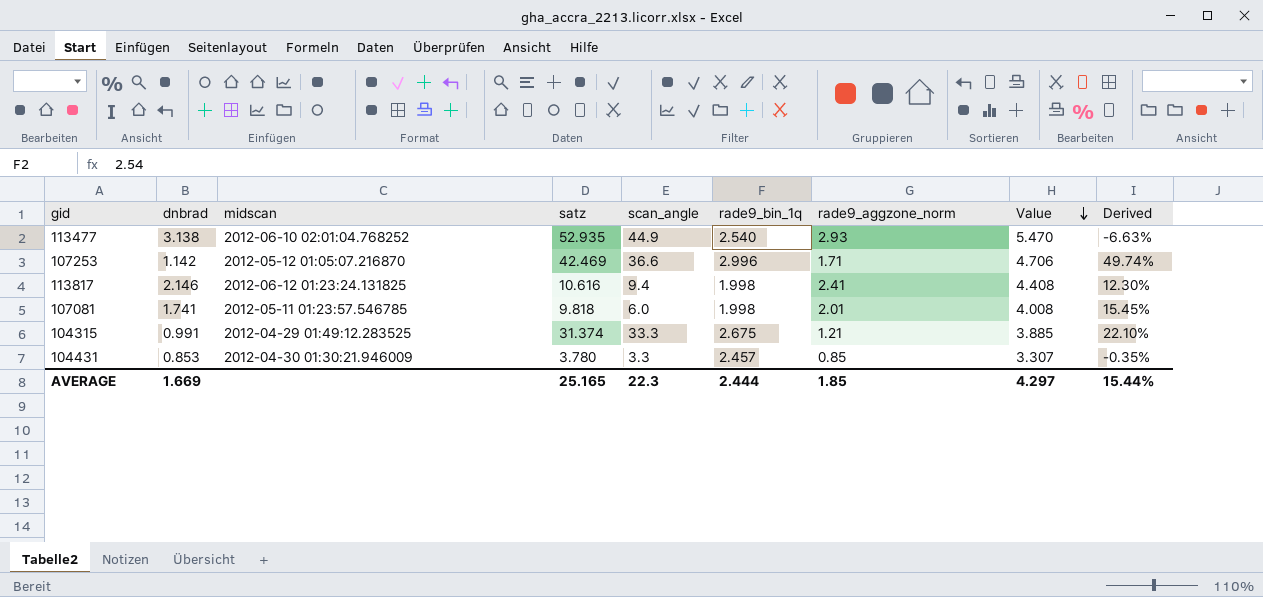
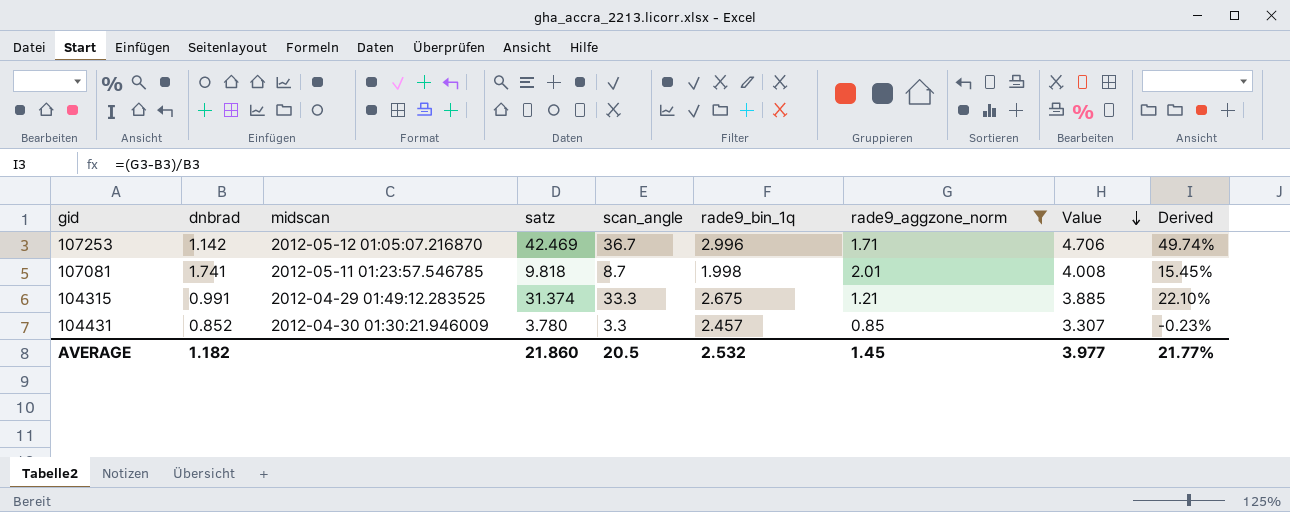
filter: none -> rade9_aggzone_norm <= 2.01
107253 | scan_angle: 36.6 -> 36.7
107081 | scan_angle: 6.0 -> 8.7
104431 | dnbrad: 0.853 -> 0.852
104431 | Derived: -0.35% -> -0.23%
AVERAGE | dnbrad: 1.669 -> 1.182
AVERAGE | satz: 25.165 -> 21.860
AVERAGE | scan_angle: 22.3 -> 20.5
AVERAGE | rade9_bin_1q: 2.444 -> 2.532
AVERAGE | rade9_aggzone_norm: 1.85 -> 1.45
AVERAGE | Value: 4.297 -> 3.977
AVERAGE | Derived: 15.44% -> 21.77%

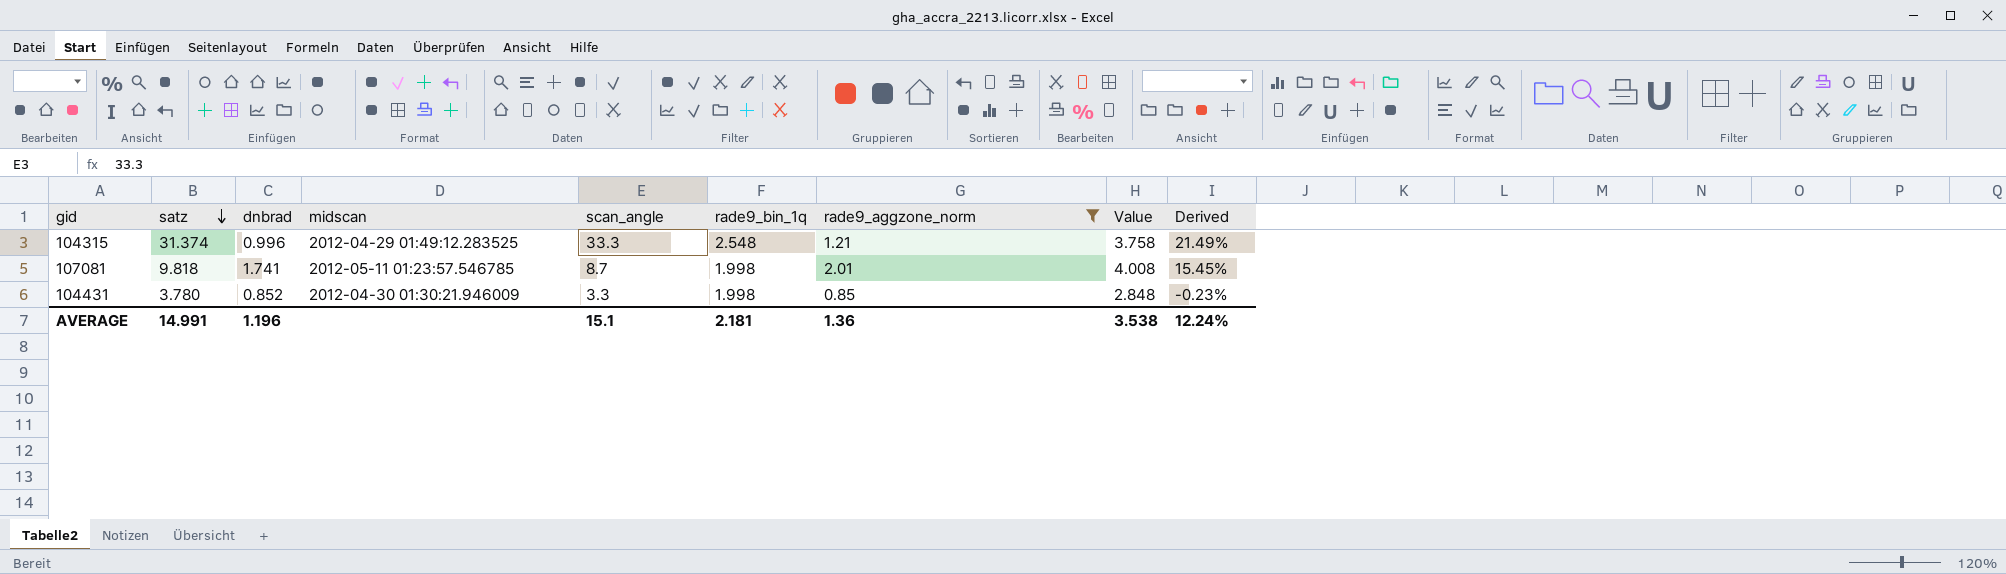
row order: Value descending -> satz descending
column satz | position: 4 -> 2
row 107253: 1.142 | 2012-05-12 01:05:07.216870 | 42.469 | 36.7 | 2.996 | 1.71 | 4.706 | 49.74% -> none
104315 | dnbrad: 0.991 -> 0.996
104315 | rade9_bin_1q: 2.675 -> 2.548
104315 | Value: 3.885 -> 3.758
104315 | Derived: 22.10% -> 21.49%
104431 | rade9_bin_1q: 2.457 -> 1.998
104431 | Value: 3.307 -> 2.848
AVERAGE | satz: 21.860 -> 14.991
AVERAGE | dnbrad: 1.182 -> 1.196
AVERAGE | scan_angle: 20.5 -> 15.1
AVERAGE | rade9_bin_1q: 2.532 -> 2.181
AVERAGE | rade9_aggzone_norm: 1.45 -> 1.36
AVERAGE | Value: 3.977 -> 3.538
AVERAGE | Derived: 21.77% -> 12.24%

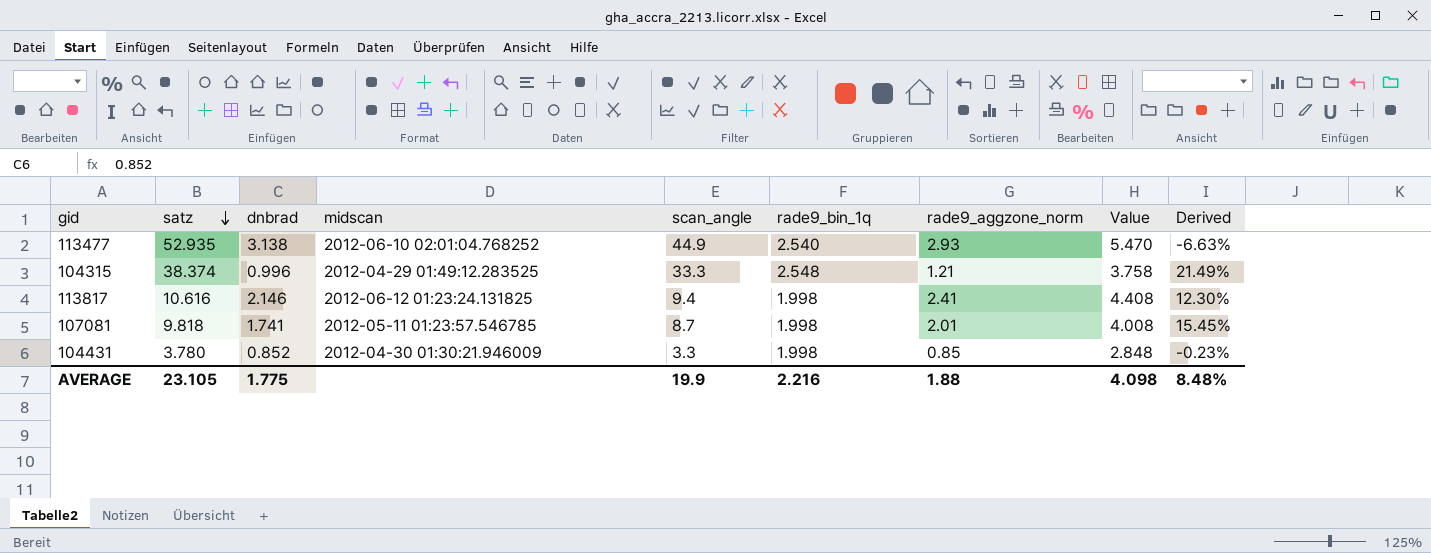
filter: rade9_aggzone_norm <= 2.01 -> none
104315 | satz: 31.374 -> 38.374
AVERAGE | satz: 14.991 -> 23.105
AVERAGE | dnbrad: 1.196 -> 1.775
AVERAGE | scan_angle: 15.1 -> 19.9
AVERAGE | rade9_bin_1q: 2.181 -> 2.216
AVERAGE | rade9_aggzone_norm: 1.36 -> 1.88
AVERAGE | Value: 3.538 -> 4.098
AVERAGE | Derived: 12.24% -> 8.48%

